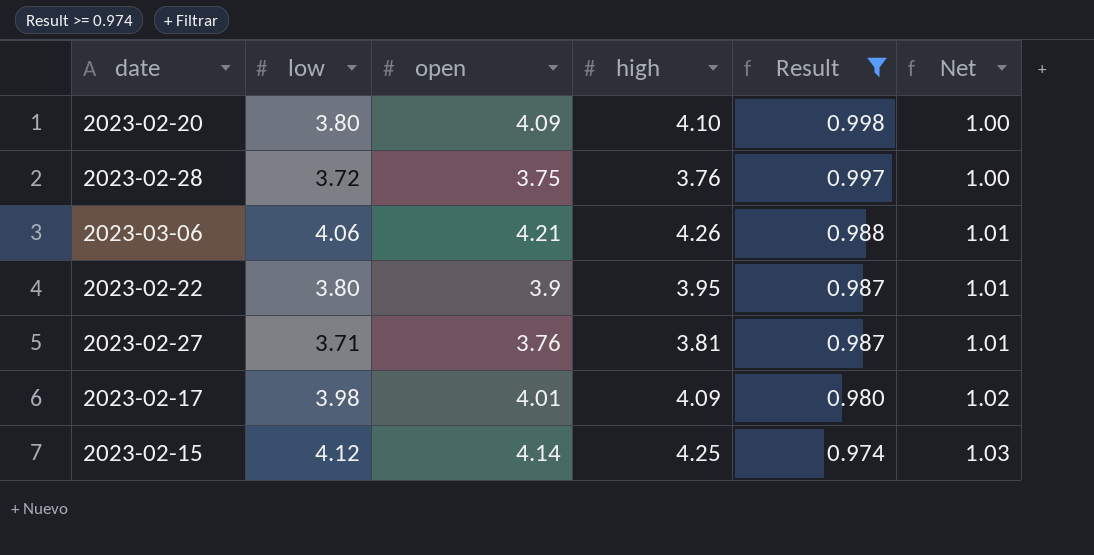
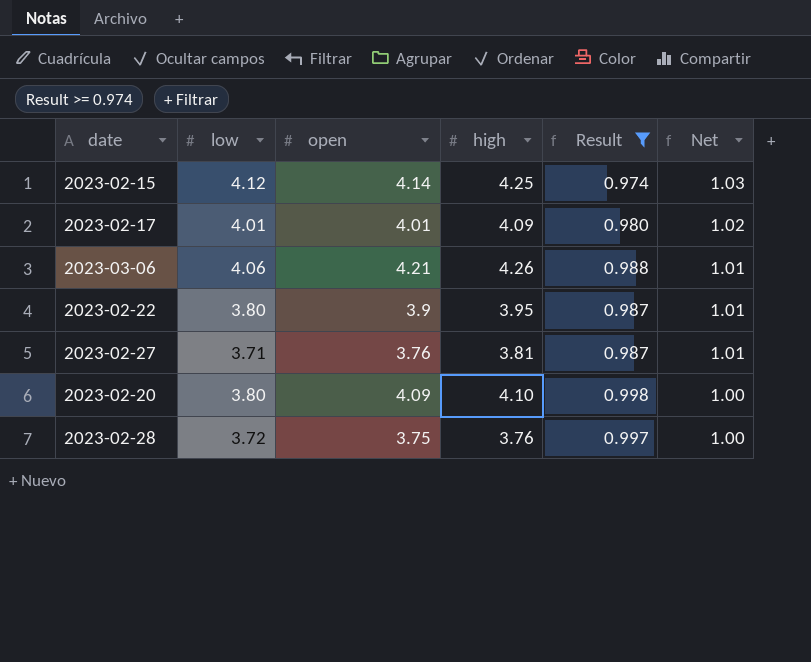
row order: Result descending -> Net descending
2023-02-17 | low: 3.98 -> 4.01

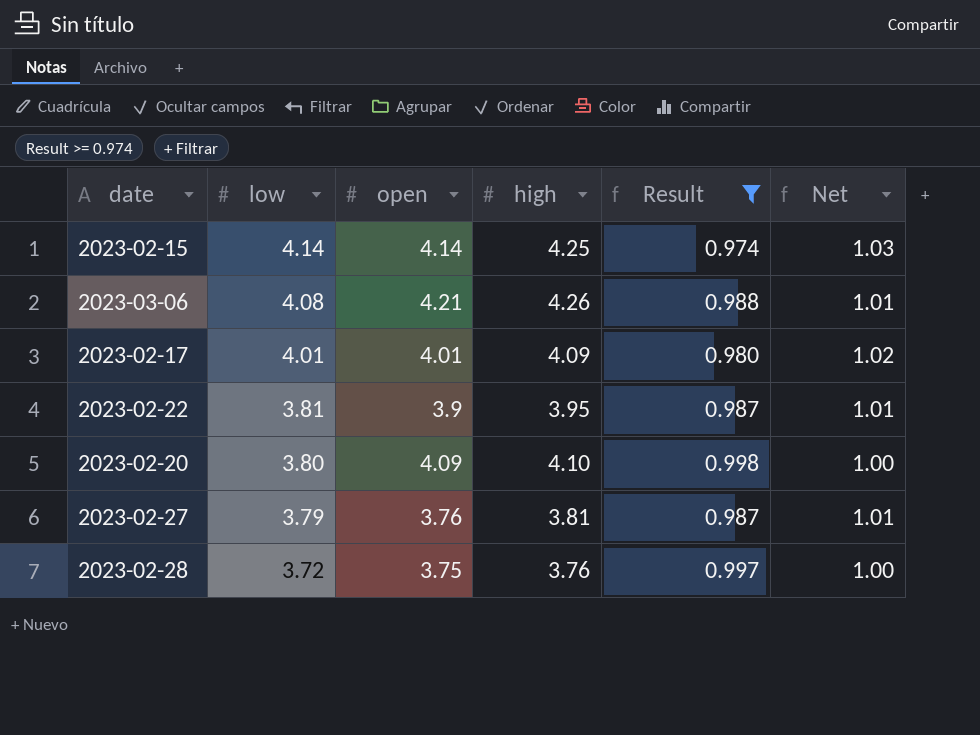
row order: Net descending -> low descending
2023-02-15 | low: 4.12 -> 4.14
2023-03-06 | low: 4.06 -> 4.08
2023-02-22 | low: 3.80 -> 3.81
2023-02-27 | low: 3.71 -> 3.79

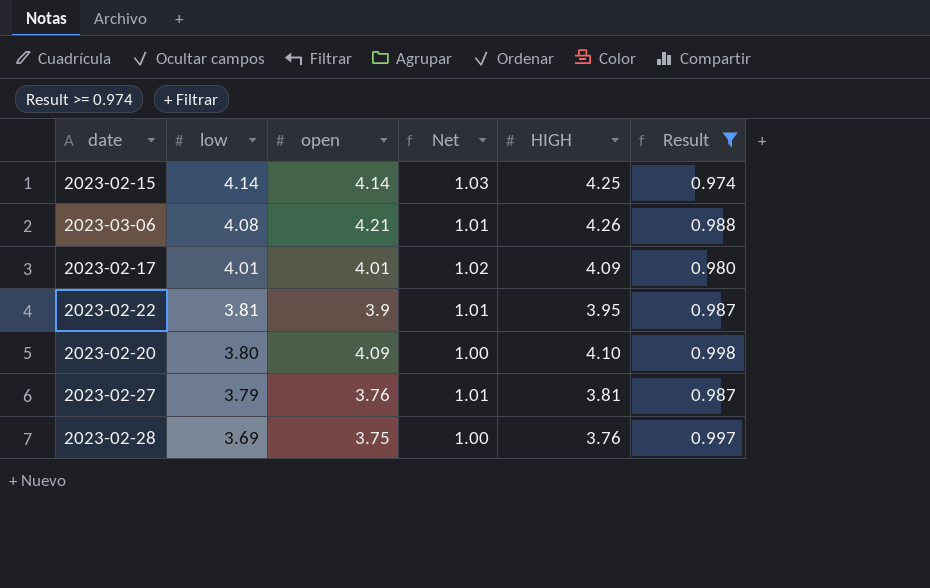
column Net | position: 6 -> 4
column name: high -> HIGH
2023-02-28 | low: 3.72 -> 3.69

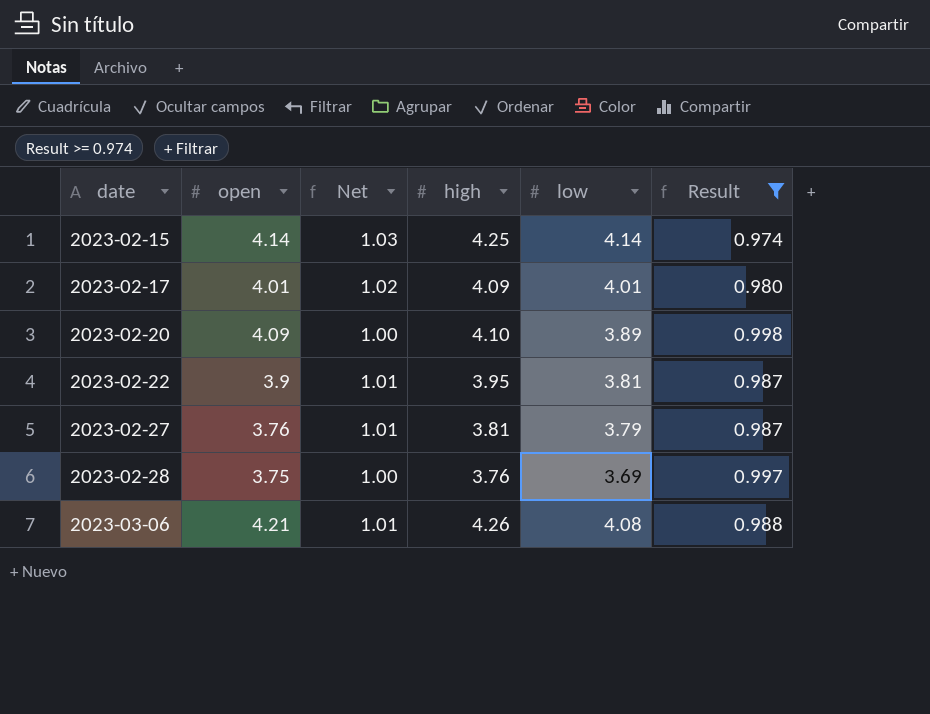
row order: low descending -> date ascending
column name: HIGH -> high
column low | position: 2 -> 5
2023-02-20 | low: 3.80 -> 3.89

